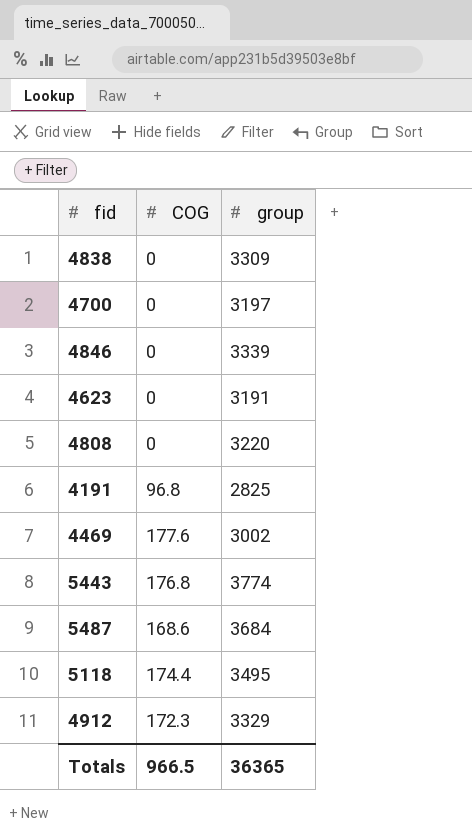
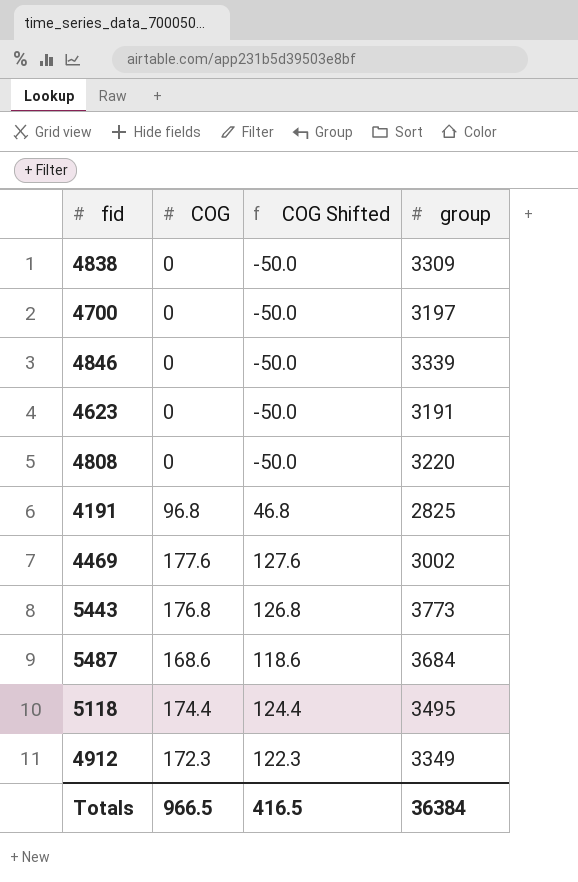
column COG Shifted | formula: none -> [COG] - 50
5443 | group: 3774 -> 3773
4912 | group: 3329 -> 3349
Totals | group: 36365 -> 36384

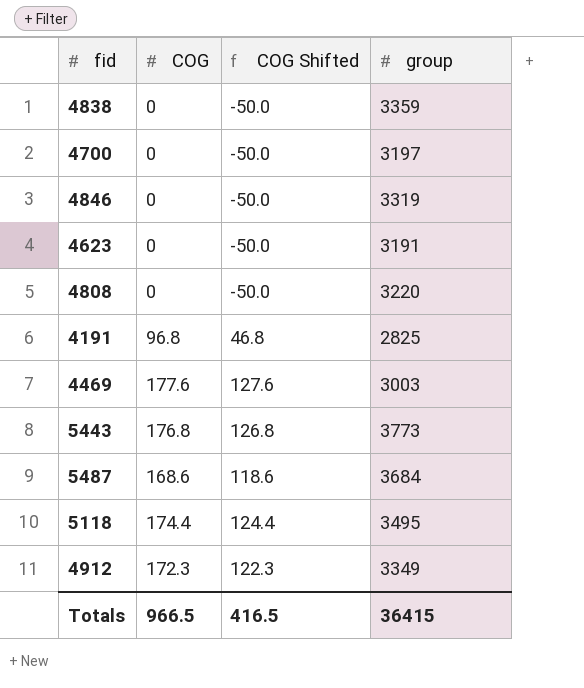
4838 | group: 3309 -> 3359
4846 | group: 3339 -> 3319
4469 | group: 3002 -> 3003
Totals | group: 36384 -> 36415

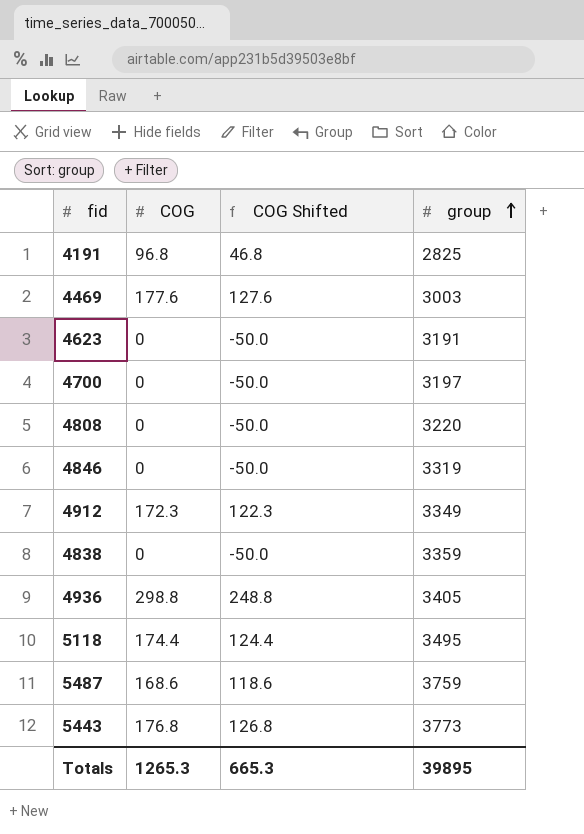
row order: none -> group ascending
row 4936: none -> 298.8 | 248.8 | 3405
5487 | group: 3684 -> 3759
Totals | COG: 966.5 -> 1265.3
Totals | COG Shifted: 416.5 -> 665.3
Totals | group: 36415 -> 39895

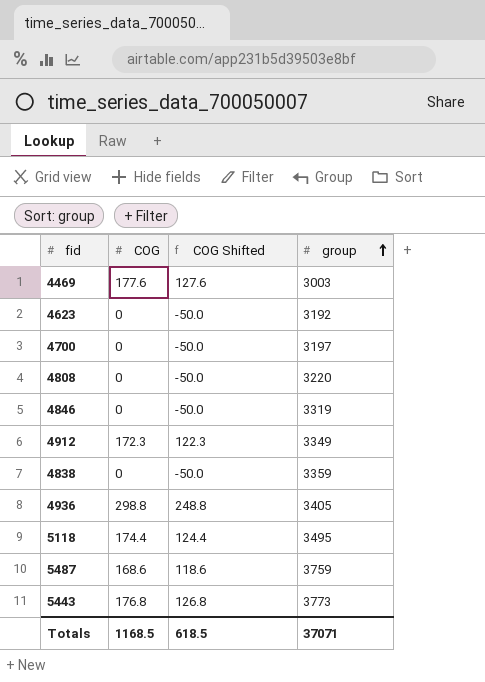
row 4191: 96.8 | 46.8 | 2825 -> none
4623 | group: 3191 -> 3192
Totals | COG: 1265.3 -> 1168.5
Totals | COG Shifted: 665.3 -> 618.5
Totals | group: 39895 -> 37071

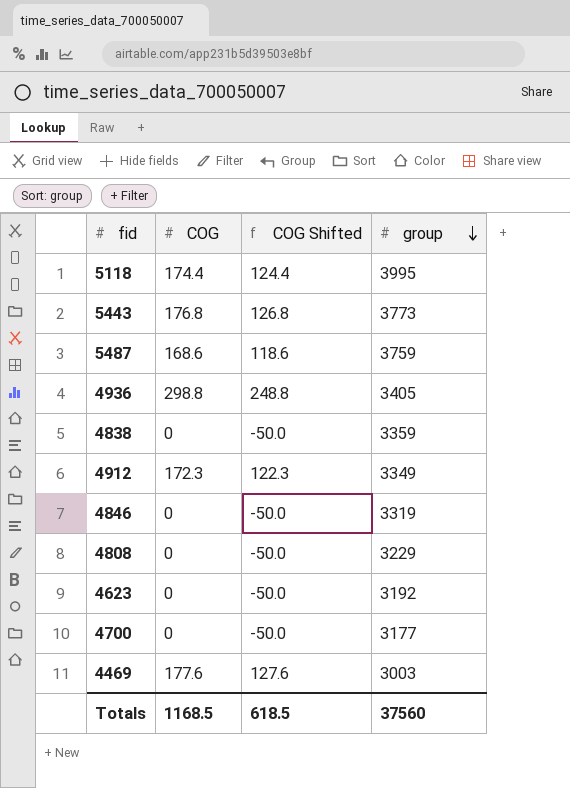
row order: group ascending -> group descending
5118 | group: 3495 -> 3995
4808 | group: 3220 -> 3229
4700 | group: 3197 -> 3177
Totals | group: 37071 -> 37560

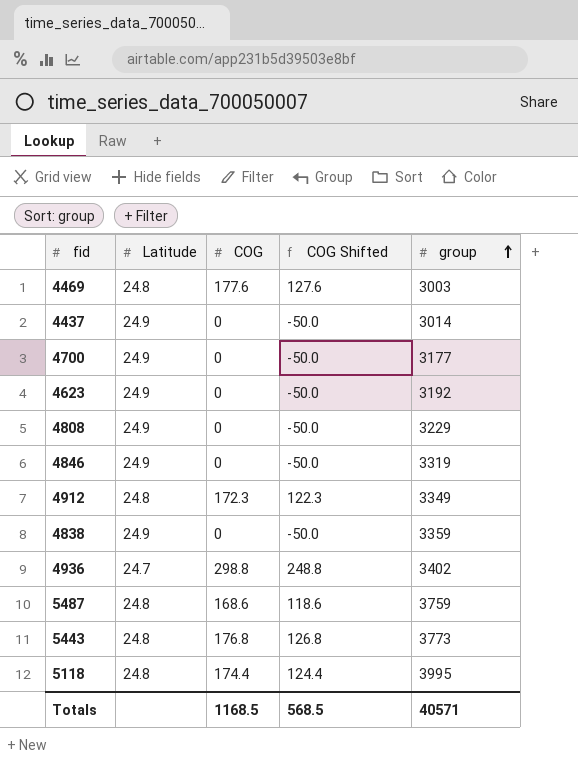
row order: group descending -> group ascending
column Latitude | position: none -> 2
row 4437: none -> 24.9 | 0 | -50.0 | 3014
4936 | group: 3405 -> 3402
Totals | COG Shifted: 618.5 -> 568.5
Totals | group: 37560 -> 40571

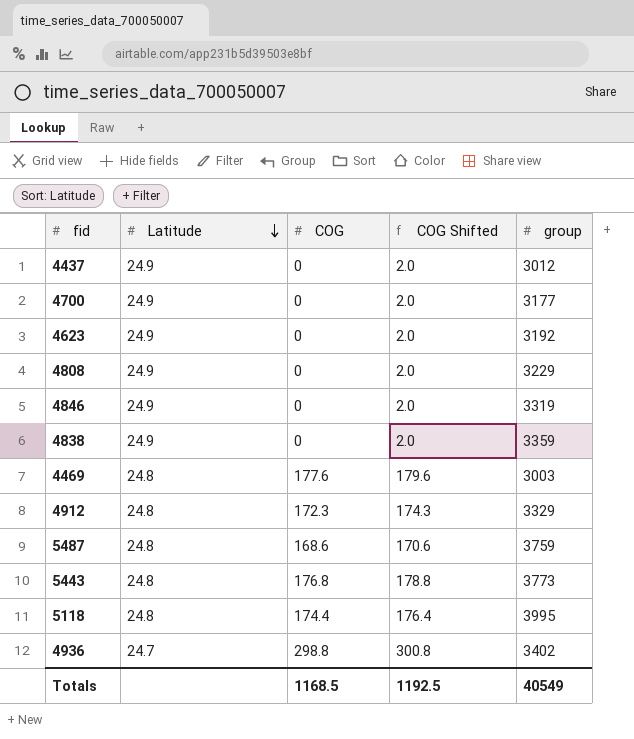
row order: group ascending -> Latitude descending
column COG Shifted | formula: [COG] - 50 -> [COG] + 2
4437 | group: 3014 -> 3012
4912 | group: 3349 -> 3329
Totals | COG Shifted: 568.5 -> 1192.5
Totals | group: 40571 -> 40549

